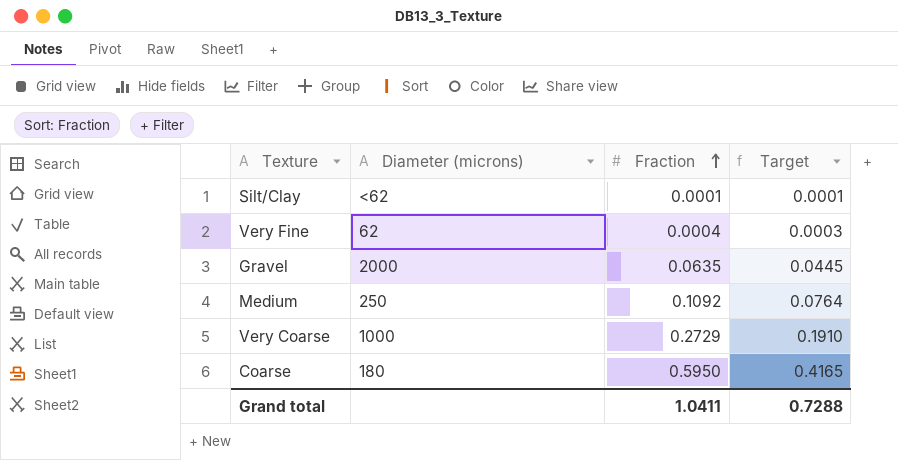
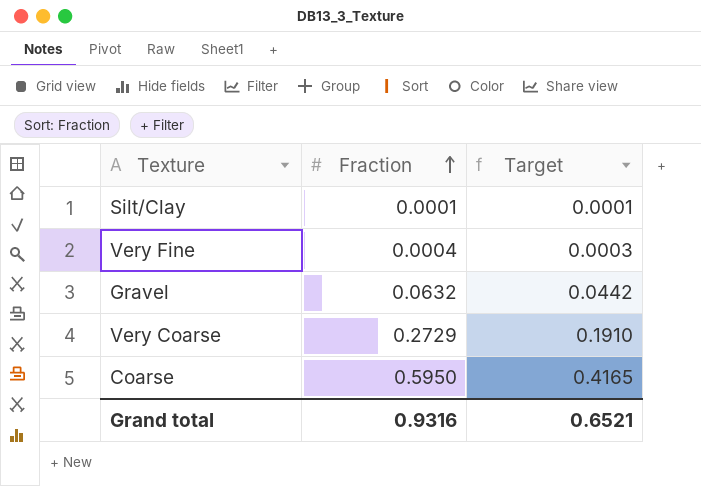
column Diameter (microns) | position: 2 -> none
row Medium: 250 | 0.1092 | 0.0764 -> none
Gravel | Fraction: 0.0635 -> 0.0632
Gravel | Target: 0.0445 -> 0.0442
Grand total | Fraction: 1.0411 -> 0.9316
Grand total | Target: 0.7288 -> 0.6521

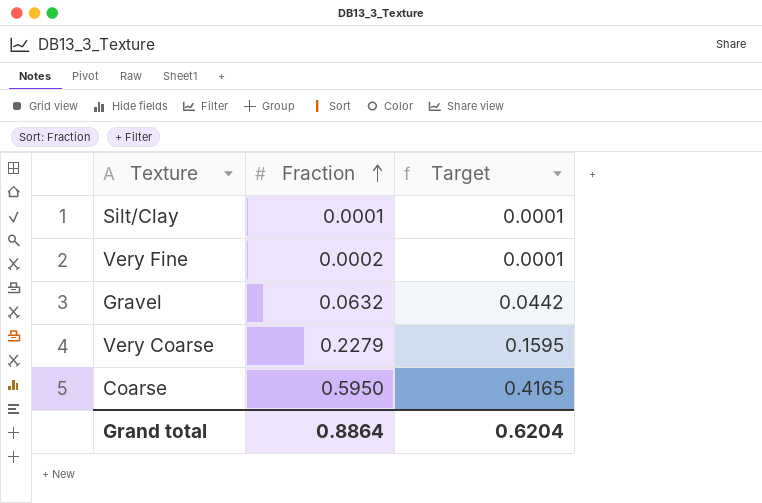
Very Fine | Fraction: 0.0004 -> 0.0002
Very Fine | Target: 0.0003 -> 0.0001
Very Coarse | Fraction: 0.2729 -> 0.2279
Very Coarse | Target: 0.1910 -> 0.1595
Grand total | Fraction: 0.9316 -> 0.8864
Grand total | Target: 0.6521 -> 0.6204

